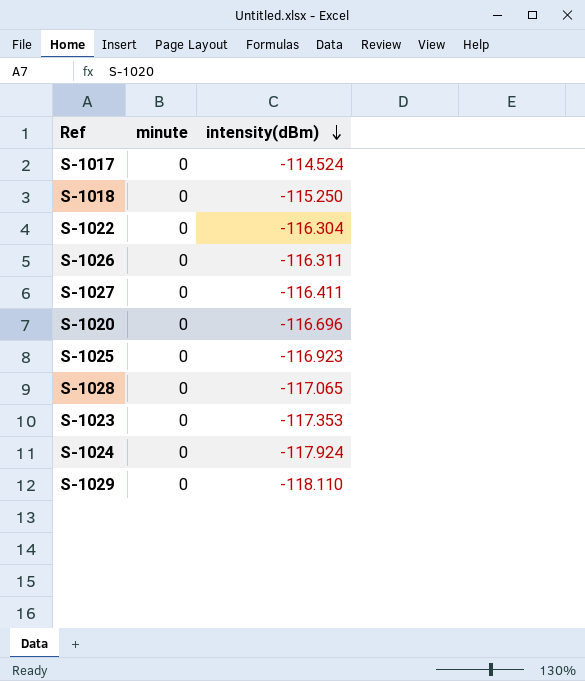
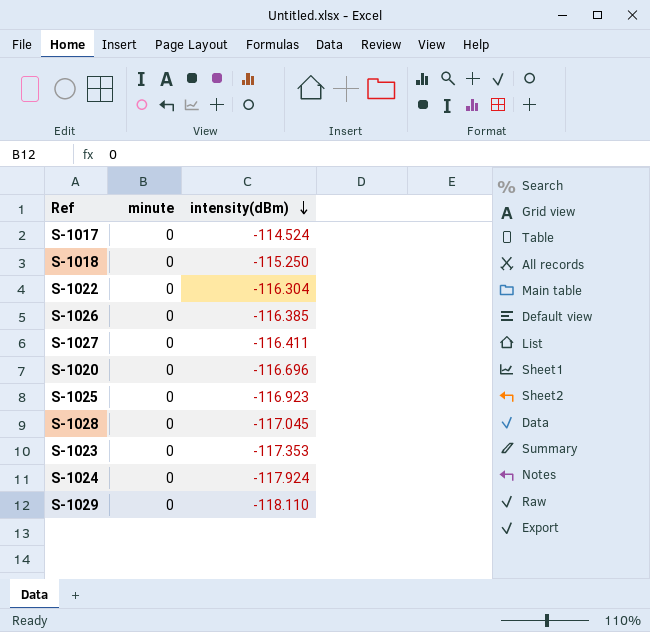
S-1026 | intensity(dBm): -116.311 -> -116.385
S-1028 | intensity(dBm): -117.065 -> -117.045

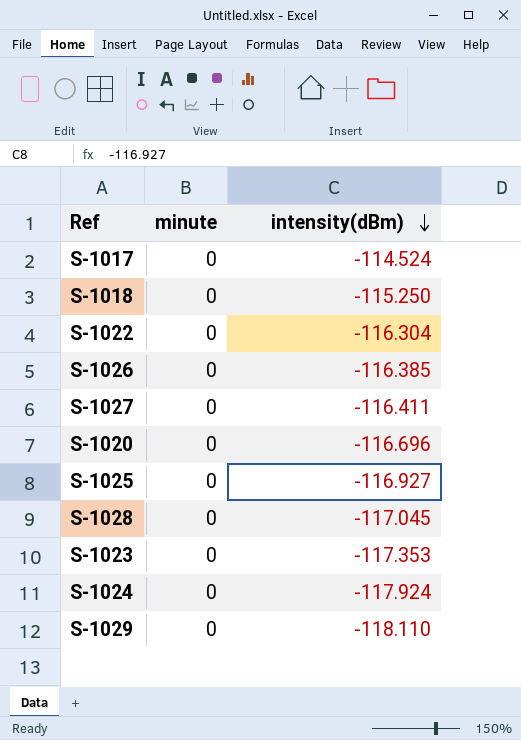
S-1025 | intensity(dBm): -116.923 -> -116.927

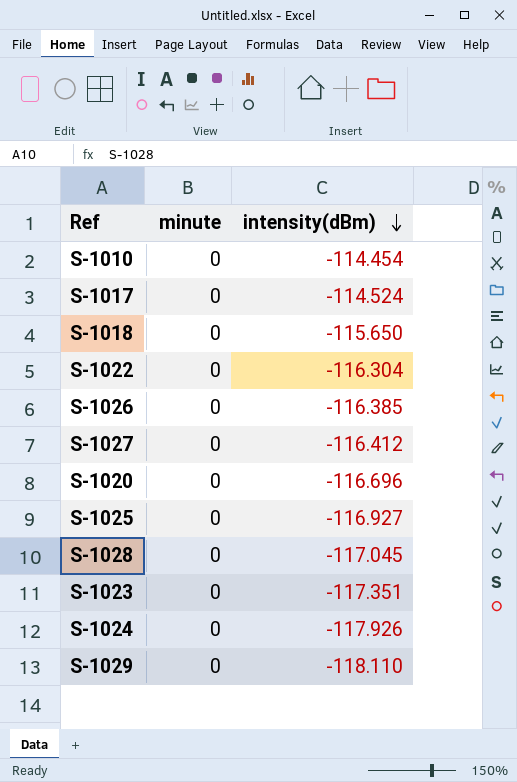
row S-1010: none -> 0 | -114.454
S-1018 | intensity(dBm): -115.250 -> -115.650
S-1027 | intensity(dBm): -116.411 -> -116.412
S-1023 | intensity(dBm): -117.353 -> -117.351
S-1024 | intensity(dBm): -117.924 -> -117.926

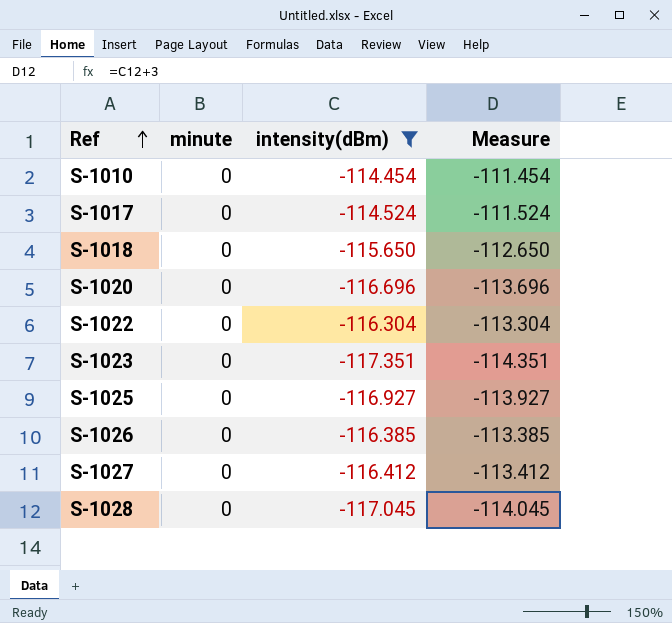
filter: none -> intensity(dBm) >= -117.351
row order: intensity(dBm) descending -> Ref ascending
column Measure | formula: none -> [intensity(dBm)] + 3

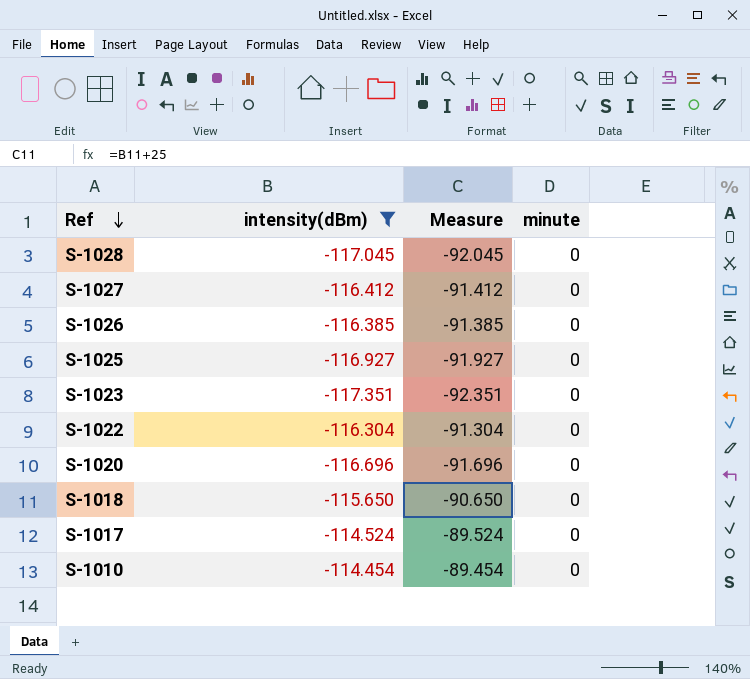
row order: Ref ascending -> Ref descending
column Measure | formula: [intensity(dBm)] + 3 -> [intensity(dBm)] + 25
column minute | position: 2 -> 4

